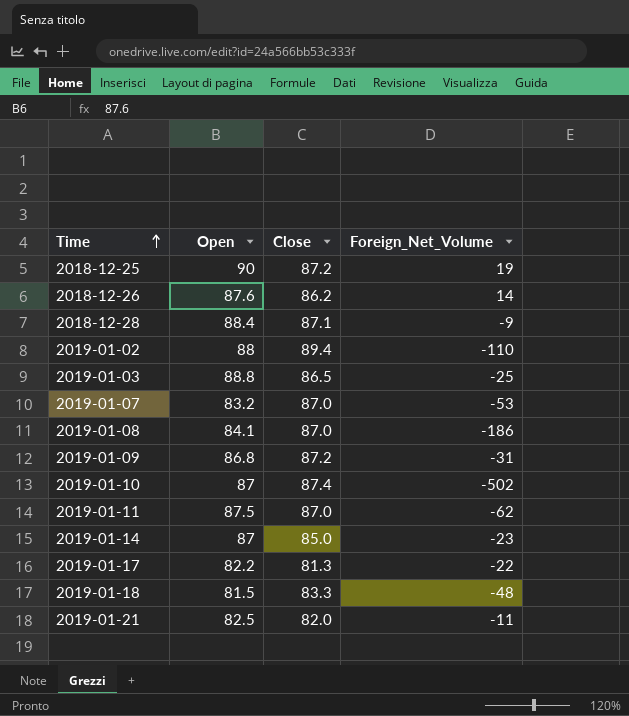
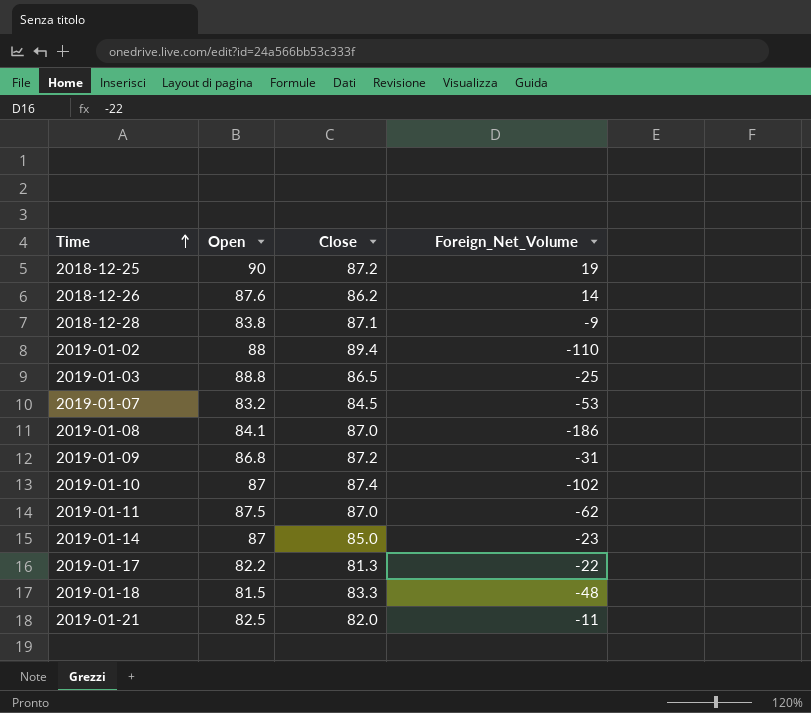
2018-12-28 | Open: 88.4 -> 83.8
2019-01-07 | Close: 87.0 -> 84.5
2019-01-10 | Foreign_Net_Volume: -502 -> -102

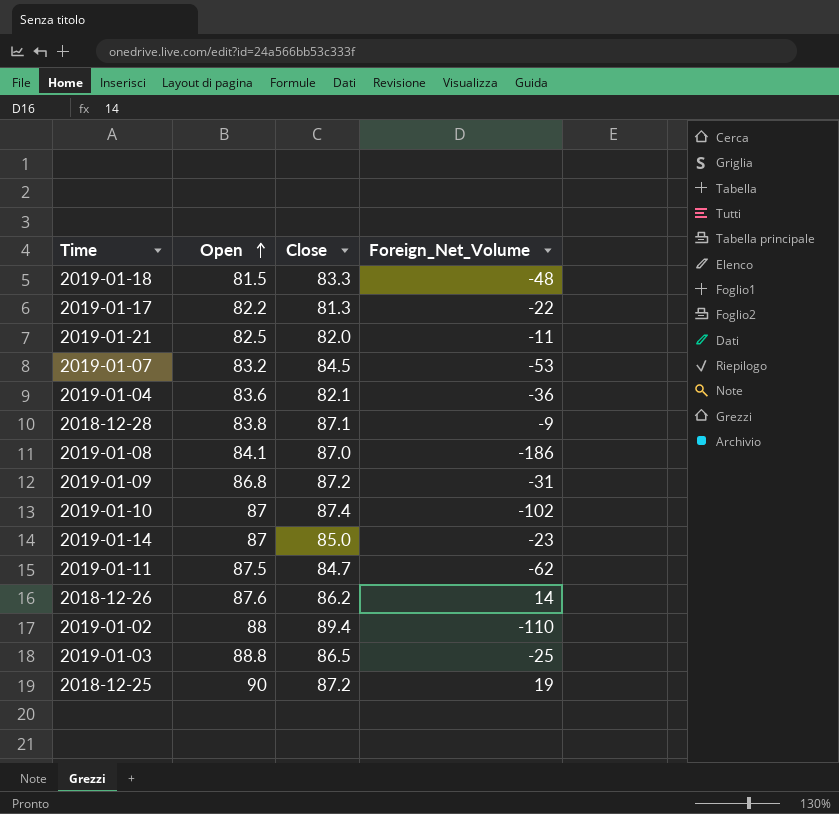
row order: Time ascending -> Open ascending
row 2019-01-04: none -> 83.6 | 82.1 | -36
2019-01-11 | Close: 87.0 -> 84.7

